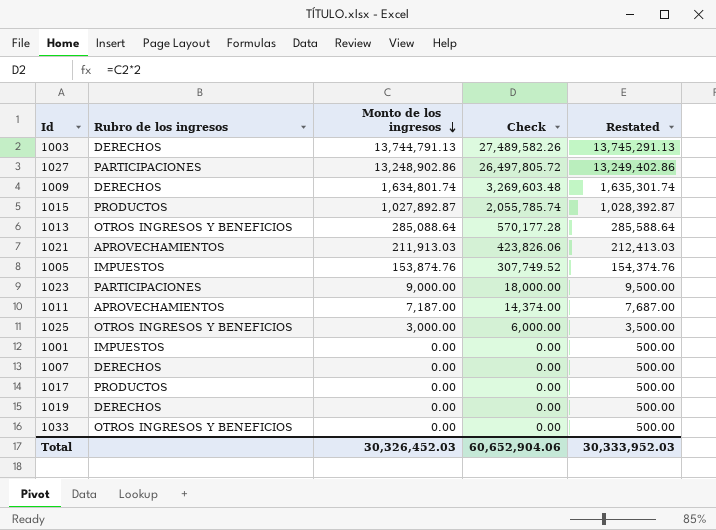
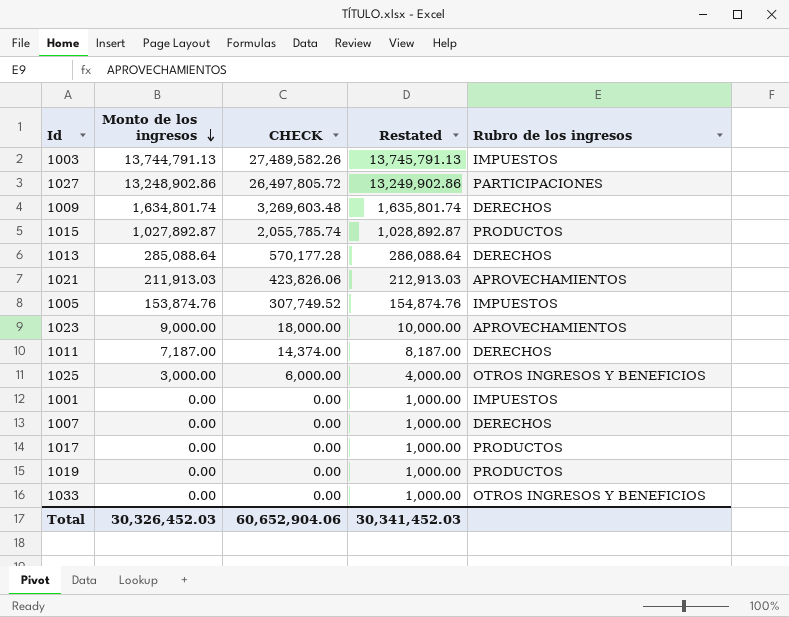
column name: Check -> CHECK
column Restated | formula: [Monto de los ingresos] + 500 -> [Monto de los ingresos] + 1000
column Rubro de los ingresos | position: 2 -> 5
1003 | Rubro de los ingresos: DERECHOS -> IMPUESTOS
1013 | Rubro de los ingresos: OTROS INGRESOS Y BENEFICIOS -> DERECHOS
1023 | Rubro de los ingresos: PARTICIPACIONES -> APROVECHAMIENTOS
1011 | Rubro de los ingresos: APROVECHAMIENTOS -> DERECHOS
1019 | Rubro de los ingresos: DERECHOS -> PRODUCTOS
Total | Restated: 30,333,952.03 -> 30,341,452.03

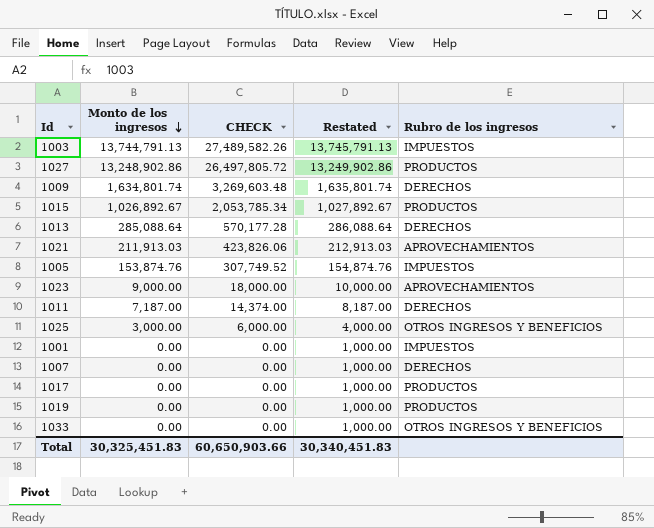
1027 | Rubro de los ingresos: PARTICIPACIONES -> PRODUCTOS
1015 | Monto de los ingresos: 1,027,892.87 -> 1,026,892.67
1015 | CHECK: 2,055,785.74 -> 2,053,785.34
1015 | Restated: 1,028,892.87 -> 1,027,892.67
Total | Monto de los ingresos: 30,326,452.03 -> 30,325,451.83
Total | CHECK: 60,652,904.06 -> 60,650,903.66
Total | Restated: 30,341,452.03 -> 30,340,451.83

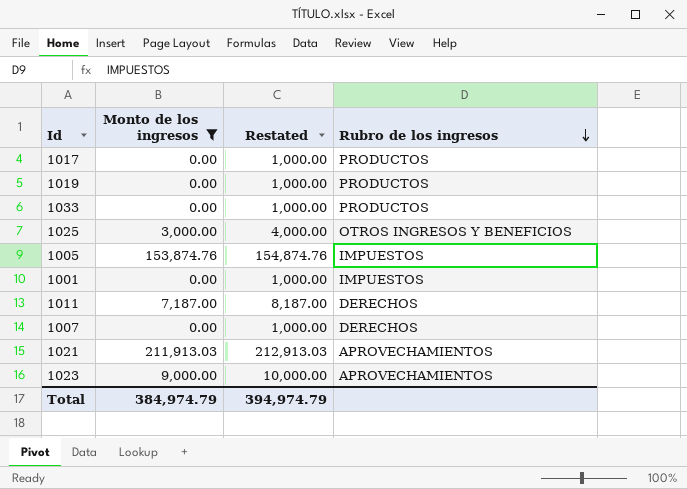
filter: none -> Monto de los ingresos <= 211,913.03
row order: Monto de los ingresos descending -> Rubro de los ingresos descending
column CHECK | formula: [Monto de los ingresos] * 2 -> none
1033 | Rubro de los ingresos: OTROS INGRESOS Y BENEFICIOS -> PRODUCTOS
Total | Monto de los ingresos: 30,325,451.83 -> 384,974.79
Total | Restated: 30,340,451.83 -> 394,974.79

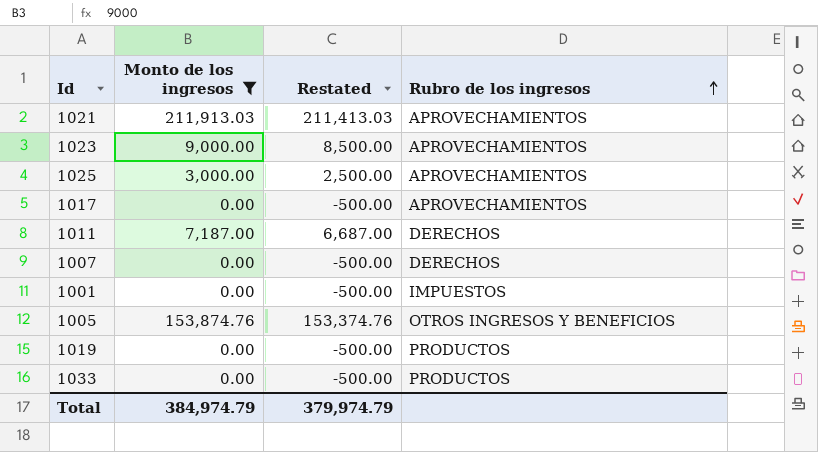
row order: Rubro de los ingresos descending -> Rubro de los ingresos ascending
column Restated | formula: [Monto de los ingresos] + 1000 -> [Monto de los ingresos] - 500
1025 | Rubro de los ingresos: OTROS INGRESOS Y BENEFICIOS -> APROVECHAMIENTOS
1017 | Rubro de los ingresos: PRODUCTOS -> APROVECHAMIENTOS
1005 | Rubro de los ingresos: IMPUESTOS -> OTROS INGRESOS Y BENEFICIOS
Total | Restated: 394,974.79 -> 379,974.79

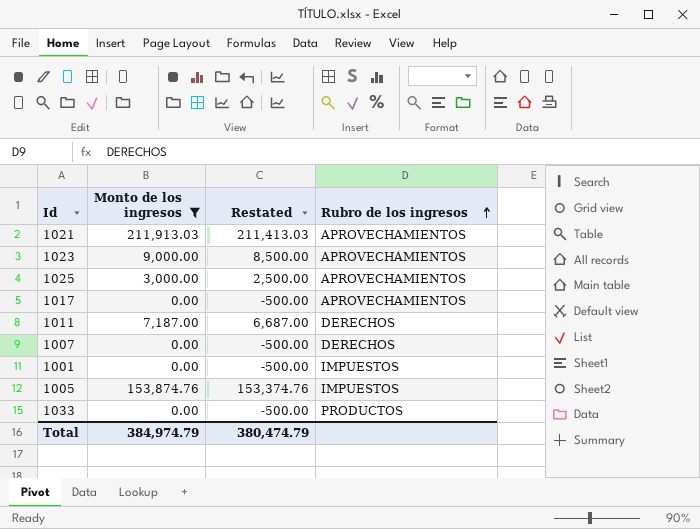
row 1019: 0.00 | -500.00 | PRODUCTOS -> none
1005 | Rubro de los ingresos: OTROS INGRESOS Y BENEFICIOS -> IMPUESTOS
Total | Restated: 379,974.79 -> 380,474.79

